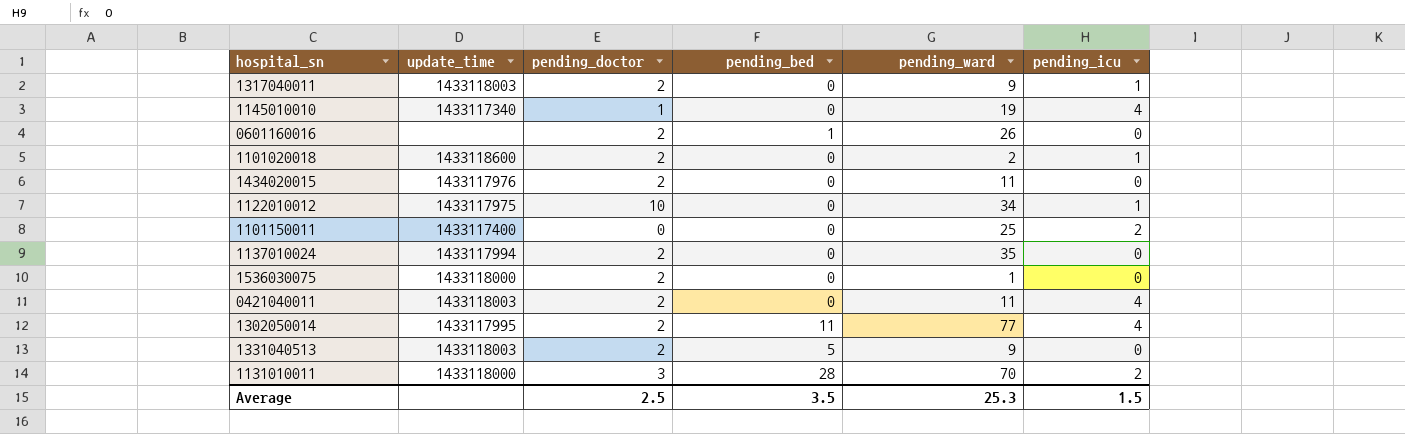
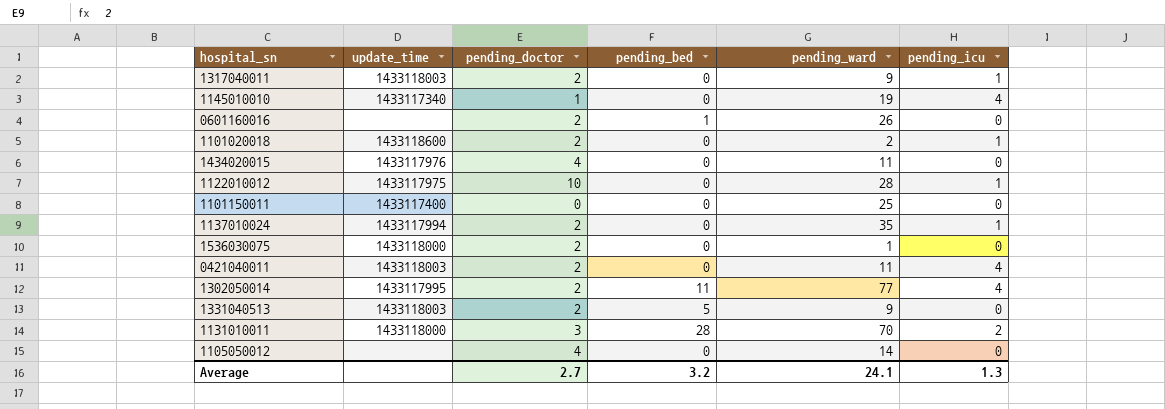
1434020015 | pending_doctor: 2 -> 4
1122010012 | pending_ward: 34 -> 28
1101150011 | pending_icu: 2 -> 0
1137010024 | pending_icu: 0 -> 1
row 1105050012: none -> none | 4 | 0 | 14 | 0
Average | pending_doctor: 2.5 -> 2.7
Average | pending_bed: 3.5 -> 3.2
Average | pending_ward: 25.3 -> 24.1
Average | pending_icu: 1.5 -> 1.3

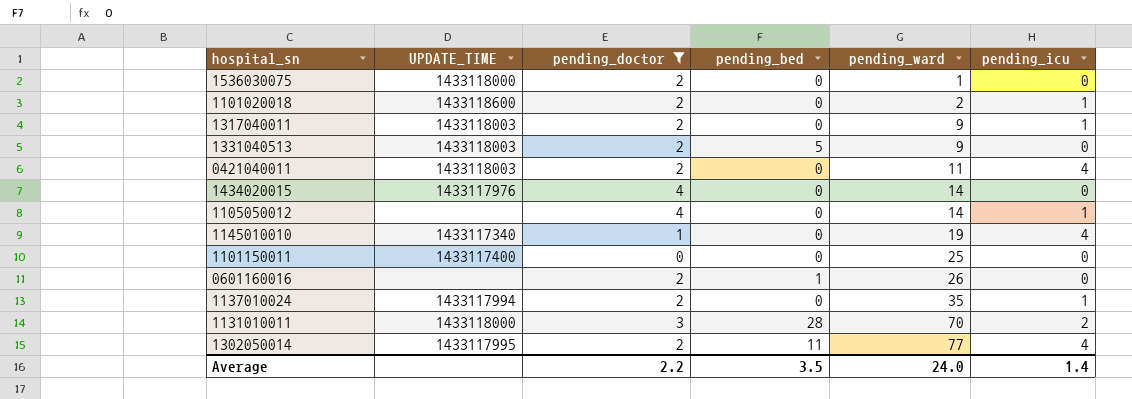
filter: none -> pending_doctor != 10
row order: none -> pending_ward ascending
column name: update_time -> UPDATE_TIME
1434020015 | pending_ward: 11 -> 14
1105050012 | pending_icu: 0 -> 1
Average | pending_doctor: 2.7 -> 2.2
Average | pending_bed: 3.2 -> 3.5
Average | pending_ward: 24.1 -> 24.0
Average | pending_icu: 1.3 -> 1.4

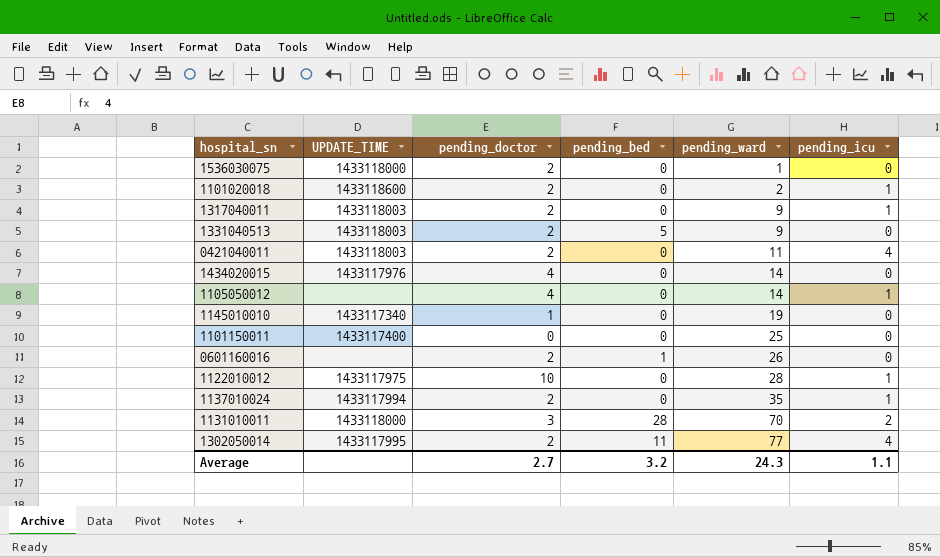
filter: pending_doctor != 10 -> none
1145010010 | pending_icu: 4 -> 0
Average | pending_doctor: 2.2 -> 2.7
Average | pending_bed: 3.5 -> 3.2
Average | pending_ward: 24.0 -> 24.3
Average | pending_icu: 1.4 -> 1.1

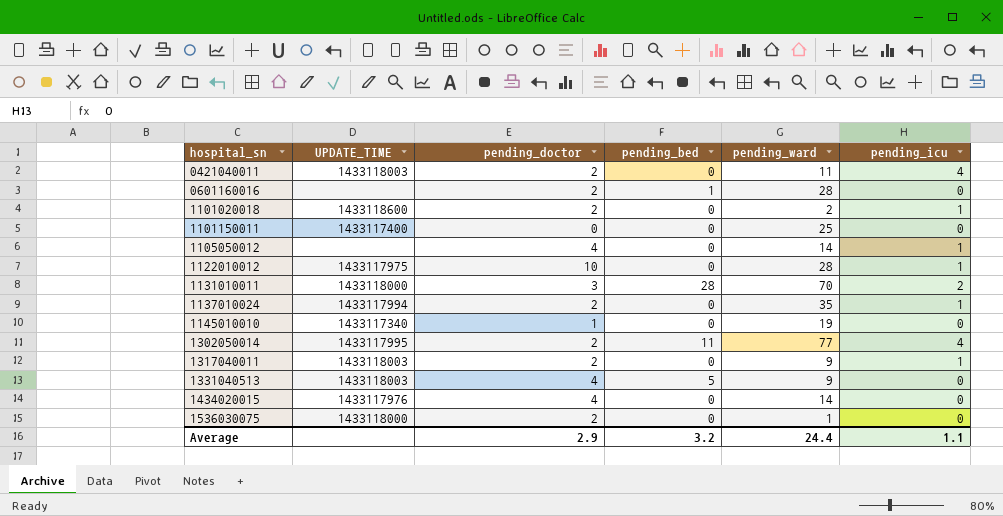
row order: pending_ward ascending -> hospital_sn ascending
0601160016 | pending_ward: 26 -> 28
1331040513 | pending_doctor: 2 -> 4
Average | pending_doctor: 2.7 -> 2.9
Average | pending_ward: 24.3 -> 24.4

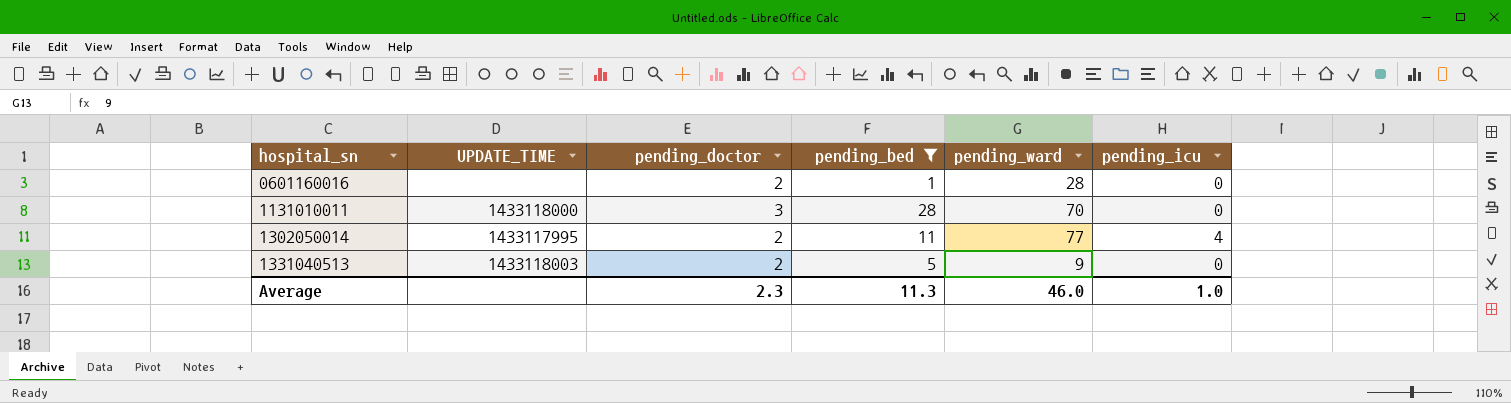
filter: none -> pending_bed != 0
1131010011 | pending_icu: 2 -> 0
1331040513 | pending_doctor: 4 -> 2
Average | pending_doctor: 2.9 -> 2.3
Average | pending_bed: 3.2 -> 11.3
Average | pending_ward: 24.4 -> 46.0
Average | pending_icu: 1.1 -> 1.0

